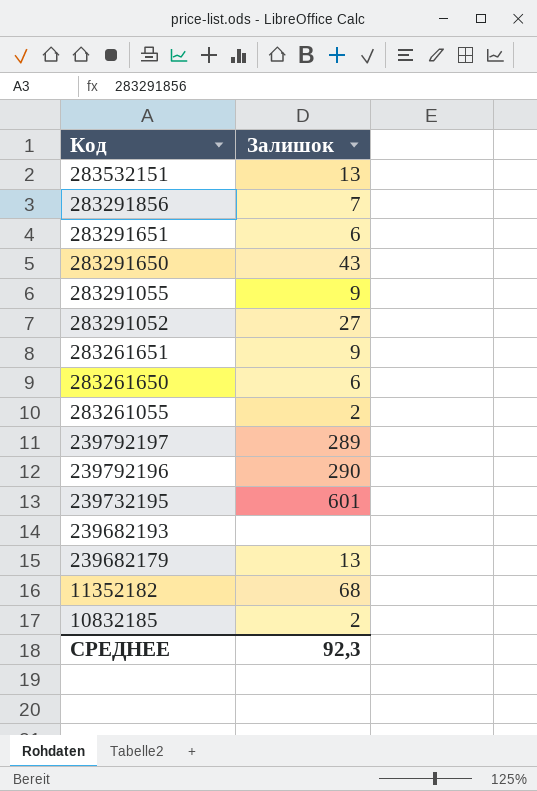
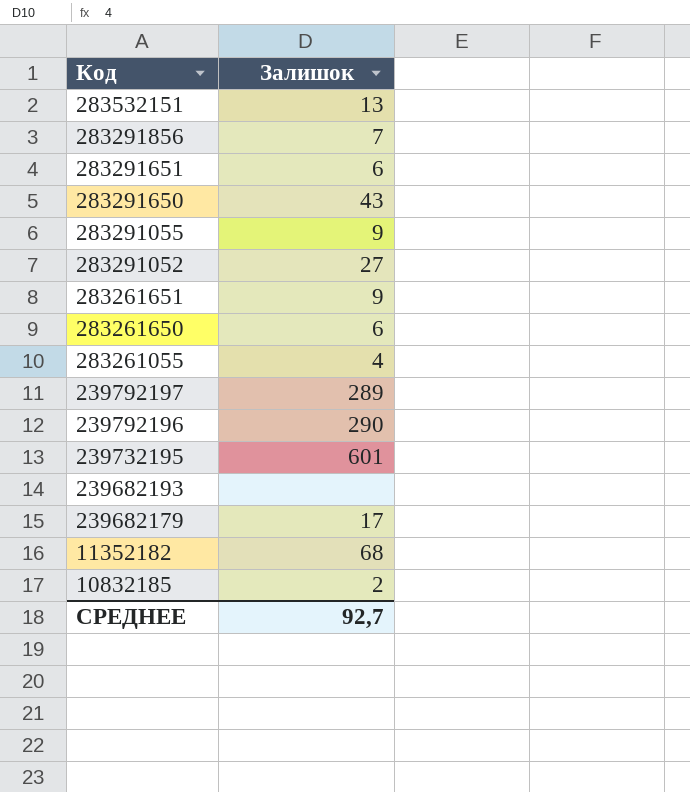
283261055 | Залишок: 2 -> 4
239682179 | Залишок: 13 -> 17
СРЕДНЕЕ | Залишок: 92,3 -> 92,7

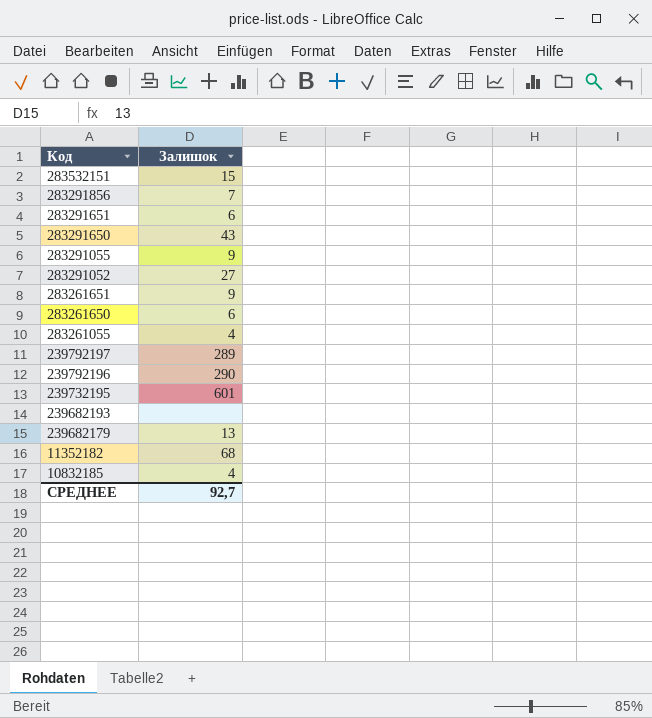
283532151 | Залишок: 13 -> 15
239682179 | Залишок: 17 -> 13
10832185 | Залишок: 2 -> 4

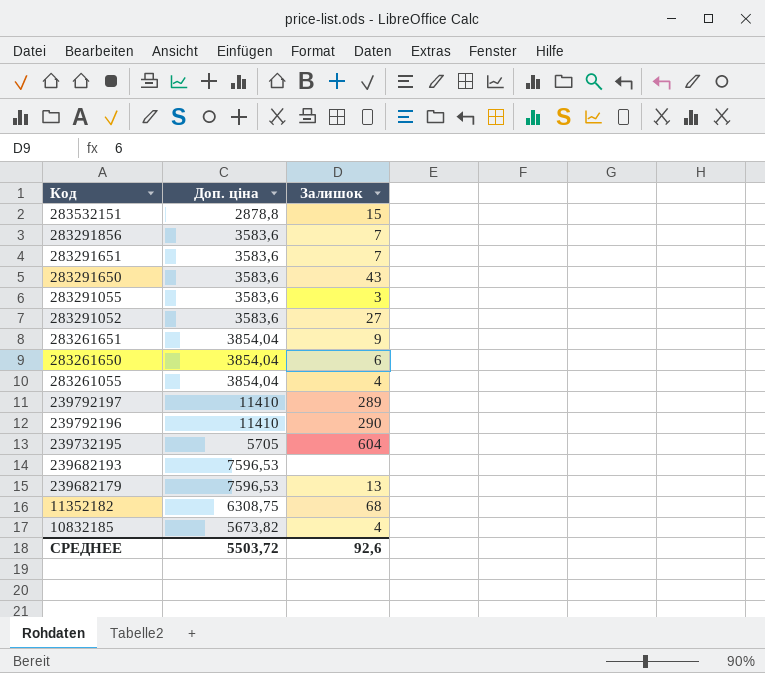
column Доп. ціна | position: none -> 2
283291651 | Залишок: 6 -> 7
283291055 | Залишок: 9 -> 3
239732195 | Залишок: 601 -> 604
СРЕДНЕЕ | Залишок: 92,7 -> 92,6

